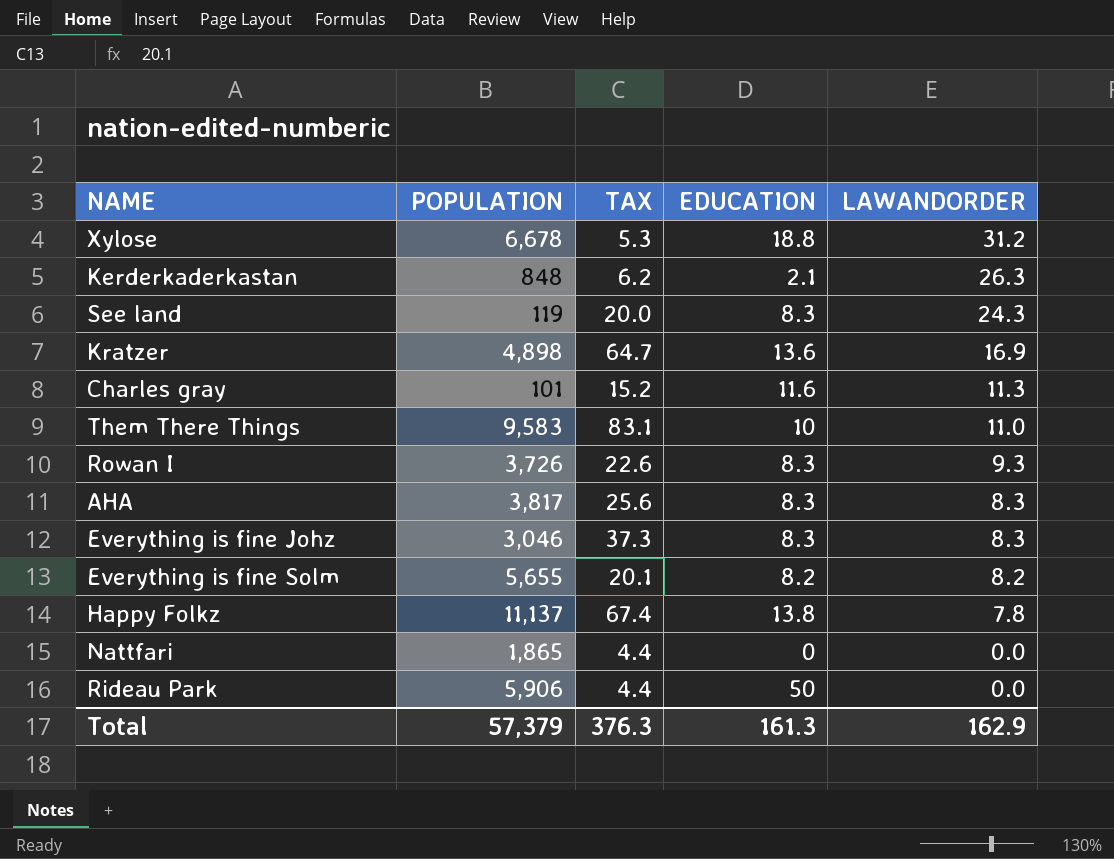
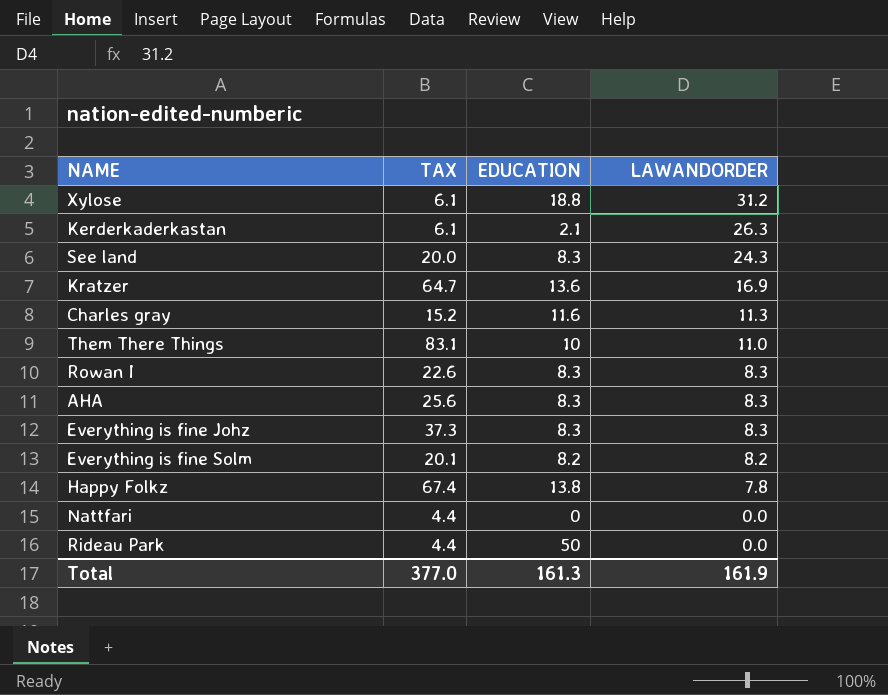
column POPULATION | position: 2 -> none
Xylose | TAX: 5.3 -> 6.1
Kerderkaderkastan | TAX: 6.2 -> 6.1
Rowan I | LAWANDORDER: 9.3 -> 8.3
Total | TAX: 376.3 -> 377.0
Total | LAWANDORDER: 162.9 -> 161.9

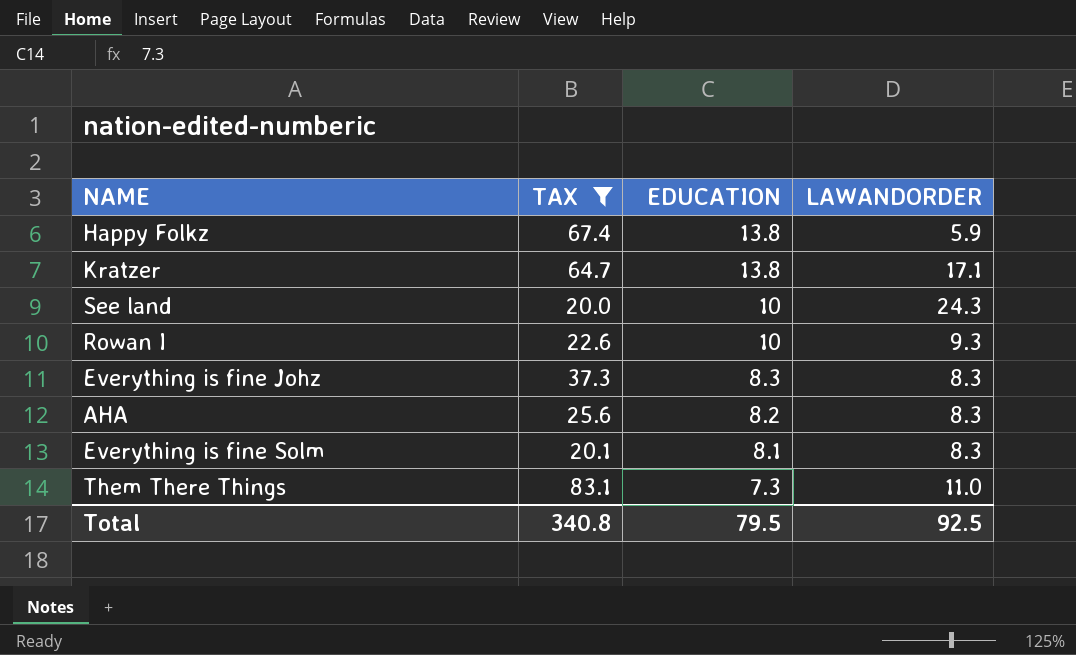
filter: none -> TAX >= 20.0
row order: LAWANDORDER descending -> EDUCATION descending
Happy Folkz | LAWANDORDER: 7.8 -> 5.9
Kratzer | EDUCATION: 13.6 -> 13.8
Kratzer | LAWANDORDER: 16.9 -> 17.1
See land | EDUCATION: 8.3 -> 10
Rowan I | EDUCATION: 8.3 -> 10
Rowan I | LAWANDORDER: 8.3 -> 9.3
AHA | EDUCATION: 8.3 -> 8.2
Everything is fine Solm | EDUCATION: 8.2 -> 8.1
Everything is fine Solm | LAWANDORDER: 8.2 -> 8.3
Them There Things | EDUCATION: 10 -> 7.3
Total | TAX: 377.0 -> 340.8
Total | EDUCATION: 161.3 -> 79.5
Total | LAWANDORDER: 161.9 -> 92.5

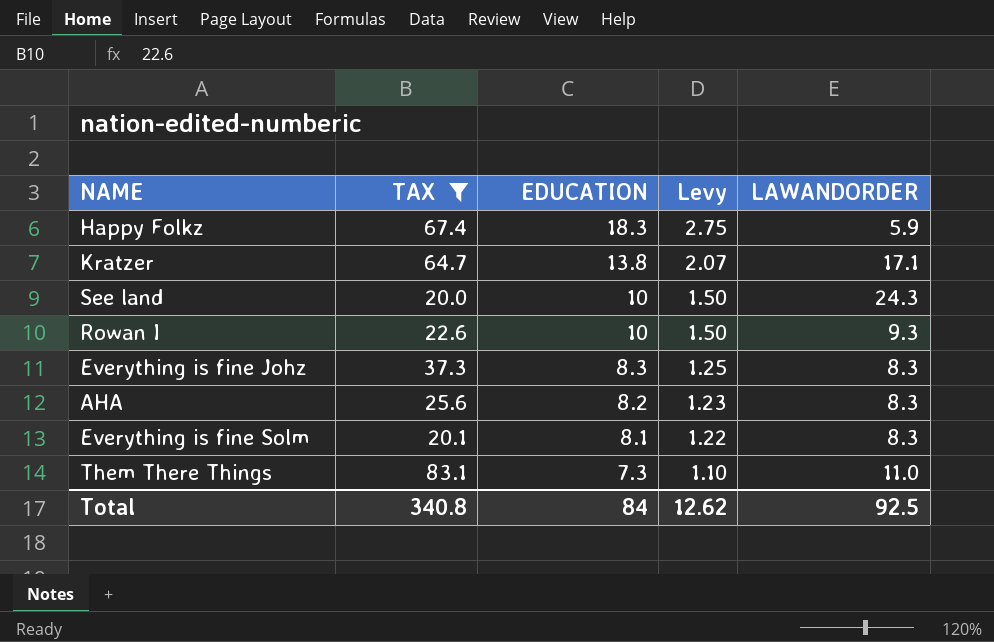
column Levy | formula: none -> [EDUCATION] * 0.15
Happy Folkz | EDUCATION: 13.8 -> 18.3
Total | EDUCATION: 79.5 -> 84

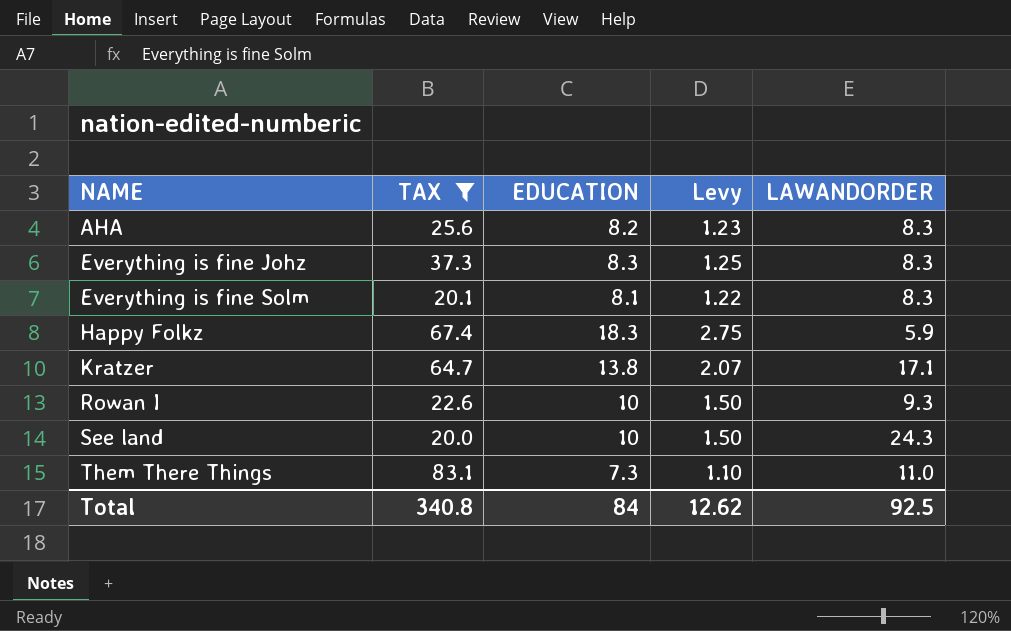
row order: EDUCATION descending -> NAME ascending

